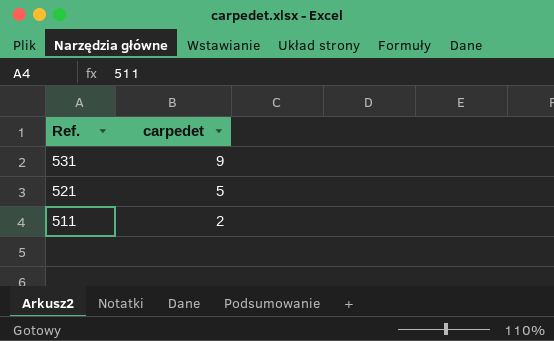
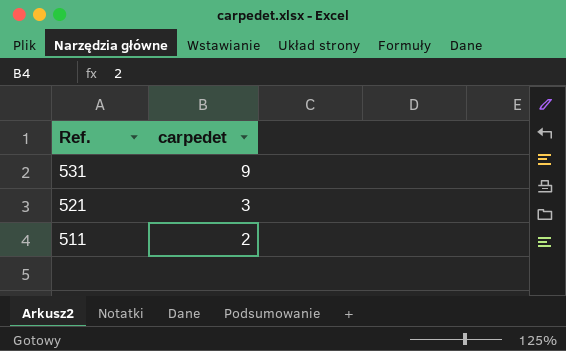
521 | carpedet: 5 -> 3

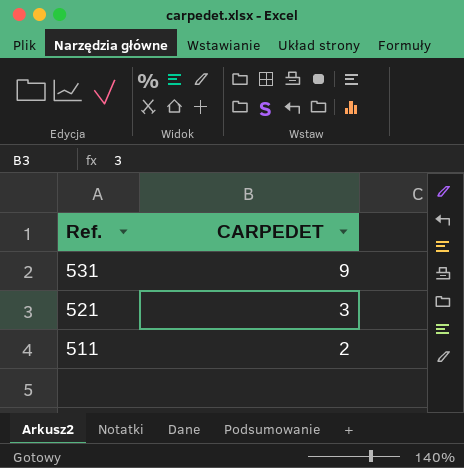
column name: carpedet -> CARPEDET

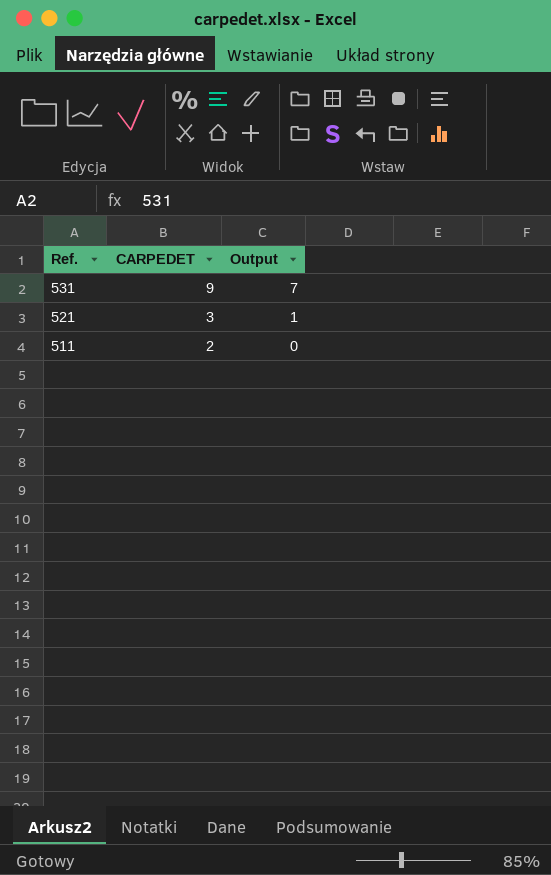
column Output | formula: none -> [CARPEDET] - 2

